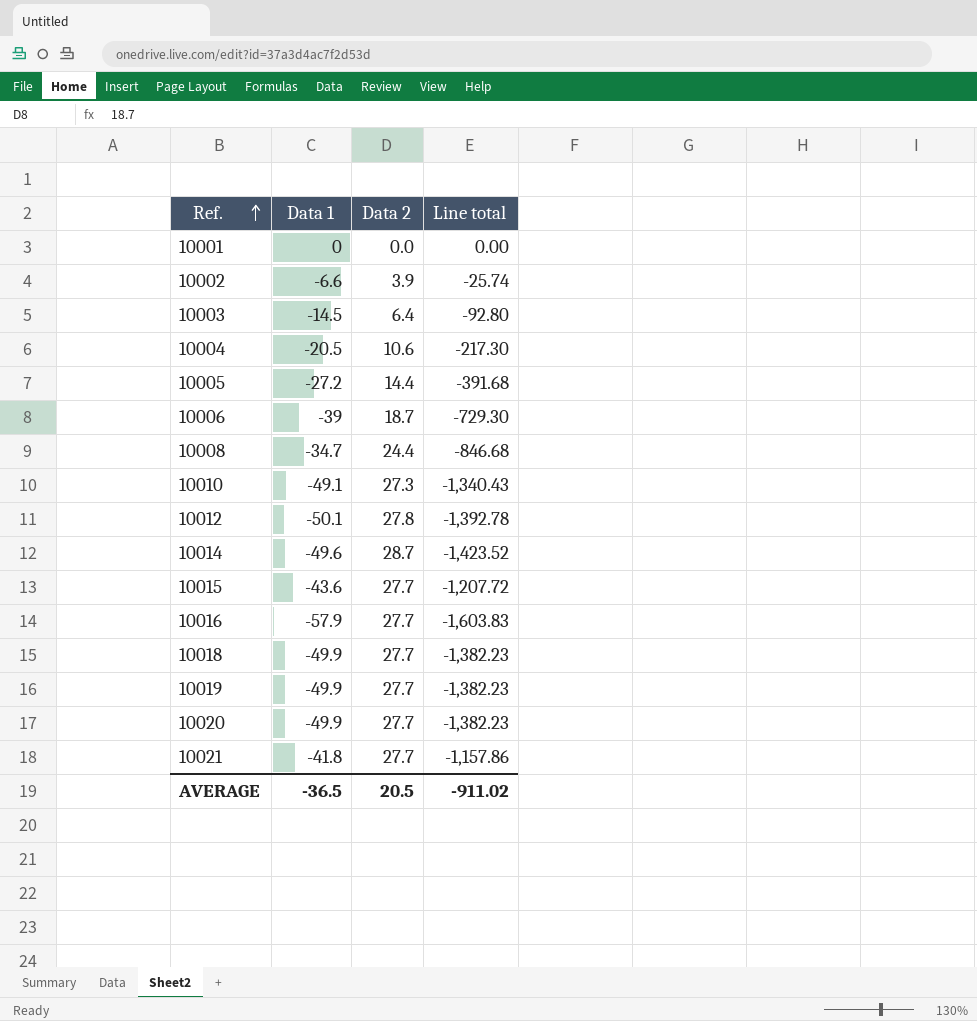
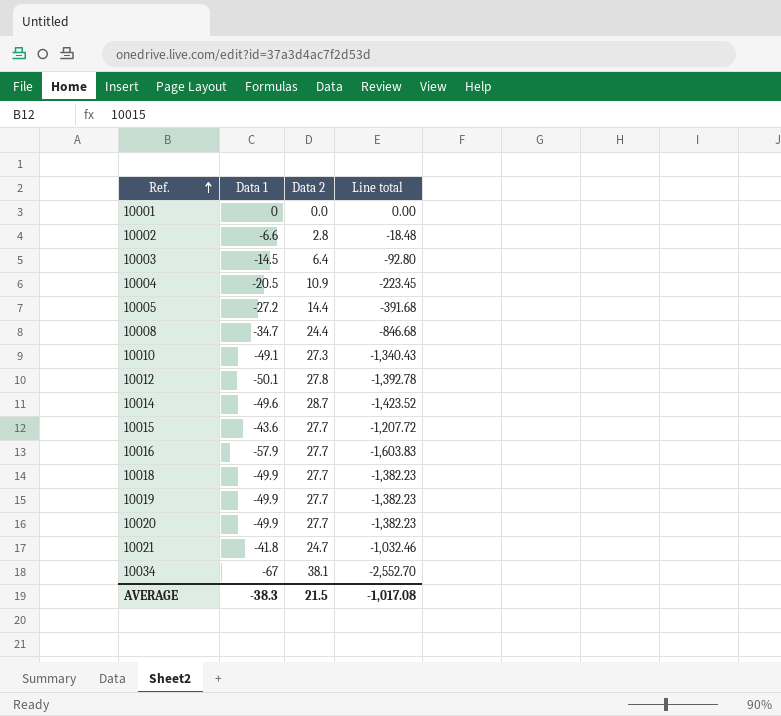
row 10006: -39 | 18.7 | -729.30 -> none
10002 | Data 2: 3.9 -> 2.8
10002 | Line total: -25.74 -> -18.48
10004 | Data 2: 10.6 -> 10.9
10004 | Line total: -217.30 -> -223.45
10021 | Data 2: 27.7 -> 24.7
10021 | Line total: -1,157.86 -> -1,032.46
row 10034: none -> -67 | 38.1 | -2,552.70
AVERAGE | Data 1: -36.5 -> -38.3
AVERAGE | Data 2: 20.5 -> 21.5
AVERAGE | Line total: -911.02 -> -1,017.08

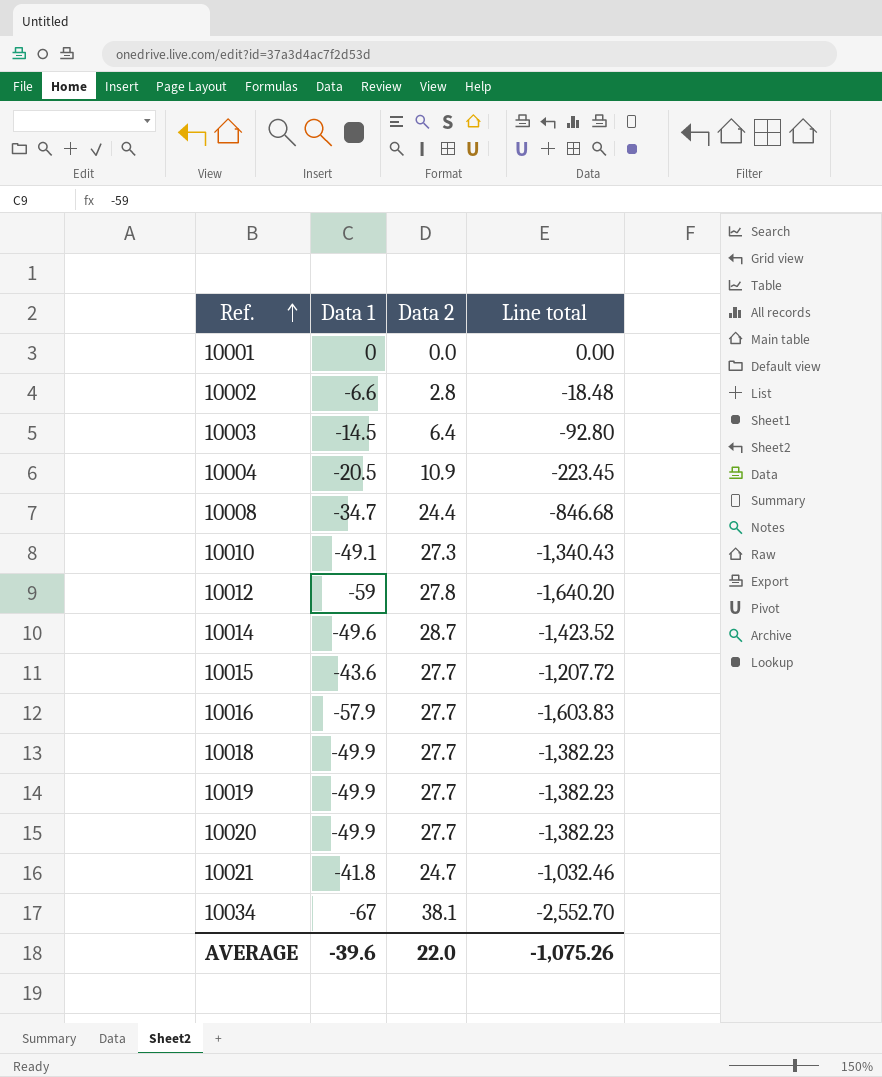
row 10005: -27.2 | 14.4 | -391.68 -> none
10012 | Data 1: -50.1 -> -59
10012 | Line total: -1,392.78 -> -1,640.20
AVERAGE | Data 1: -38.3 -> -39.6
AVERAGE | Data 2: 21.5 -> 22.0
AVERAGE | Line total: -1,017.08 -> -1,075.26

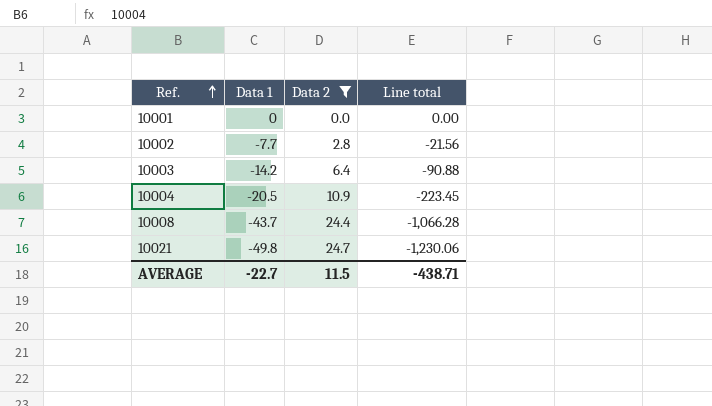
filter: none -> Data 2 <= 24.7
10002 | Data 1: -6.6 -> -7.7
10002 | Line total: -18.48 -> -21.56
10003 | Data 1: -14.5 -> -14.2
10003 | Line total: -92.80 -> -90.88
10008 | Data 1: -34.7 -> -43.7
10008 | Line total: -846.68 -> -1,066.28
10021 | Data 1: -41.8 -> -49.8
10021 | Line total: -1,032.46 -> -1,230.06
AVERAGE | Data 1: -39.6 -> -22.7
AVERAGE | Data 2: 22.0 -> 11.5
AVERAGE | Line total: -1,075.26 -> -438.71

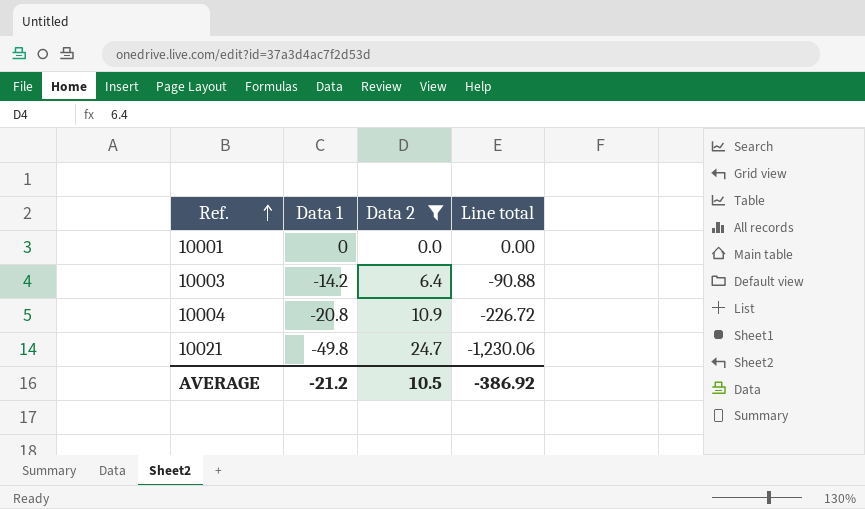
row 10002: -7.7 | 2.8 | -21.56 -> none
row 10008: -43.7 | 24.4 | -1,066.28 -> none
10004 | Data 1: -20.5 -> -20.8
10004 | Line total: -223.45 -> -226.72
AVERAGE | Data 1: -22.7 -> -21.2
AVERAGE | Data 2: 11.5 -> 10.5
AVERAGE | Line total: -438.71 -> -386.92

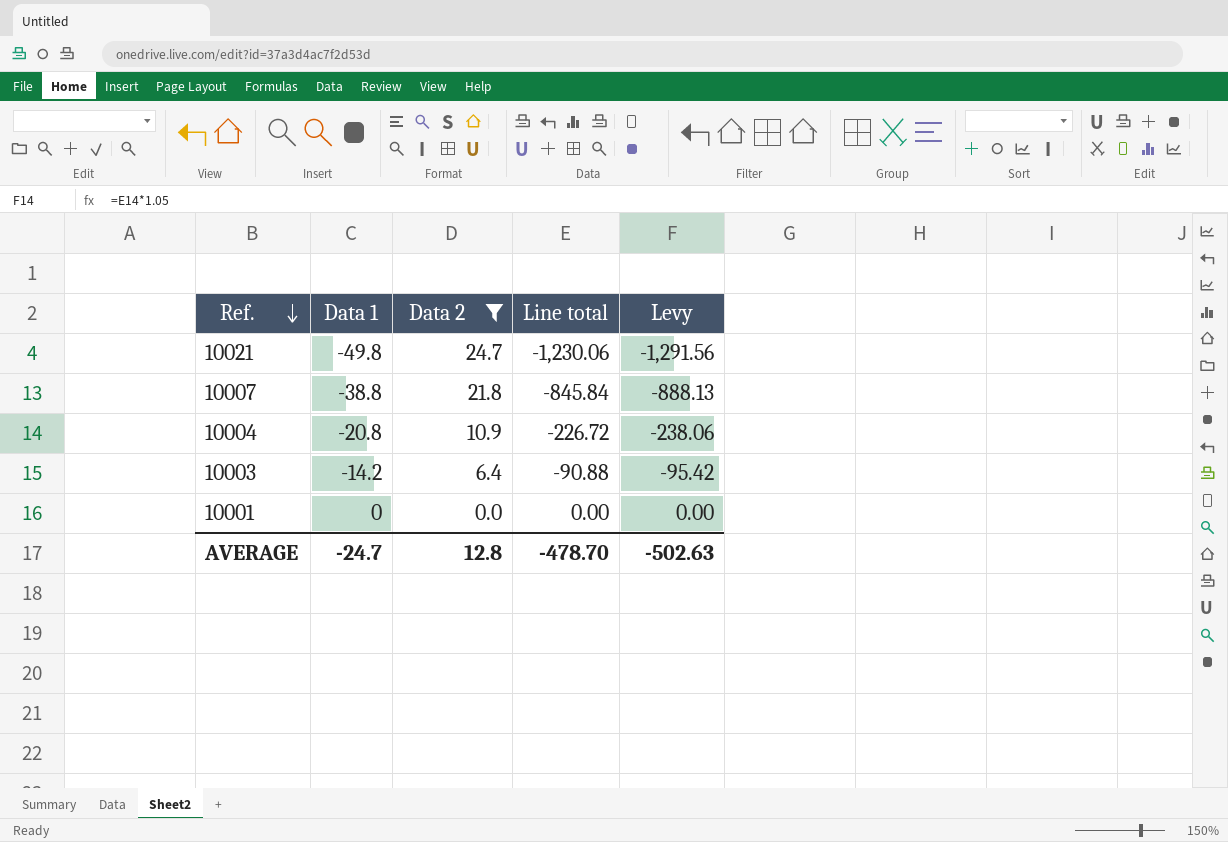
row order: Ref. ascending -> Ref. descending
column Levy | formula: none -> [Line total] * 1.05
row 10007: none -> -38.8 | 21.8 | -845.84 | -888.13
AVERAGE | Data 1: -21.2 -> -24.7
AVERAGE | Data 2: 10.5 -> 12.8
AVERAGE | Line total: -386.92 -> -478.70

